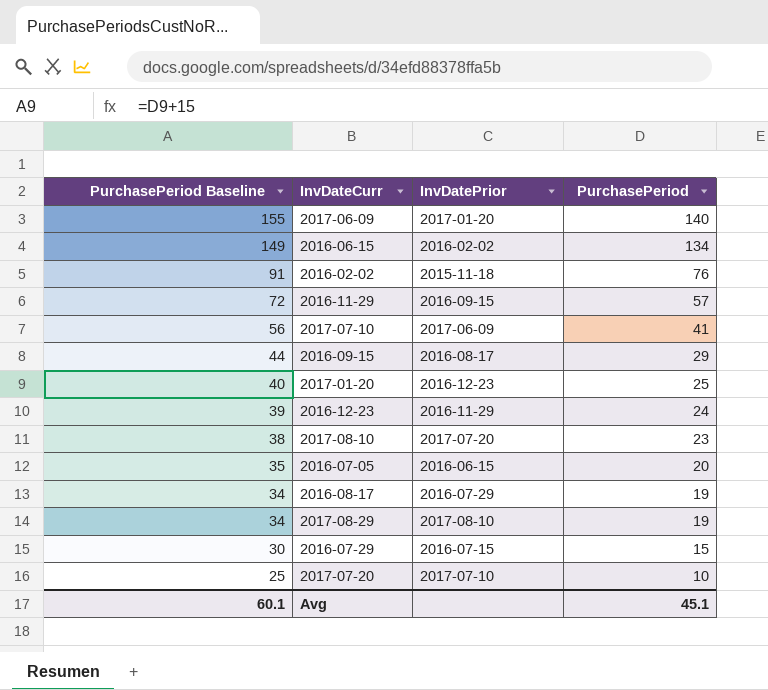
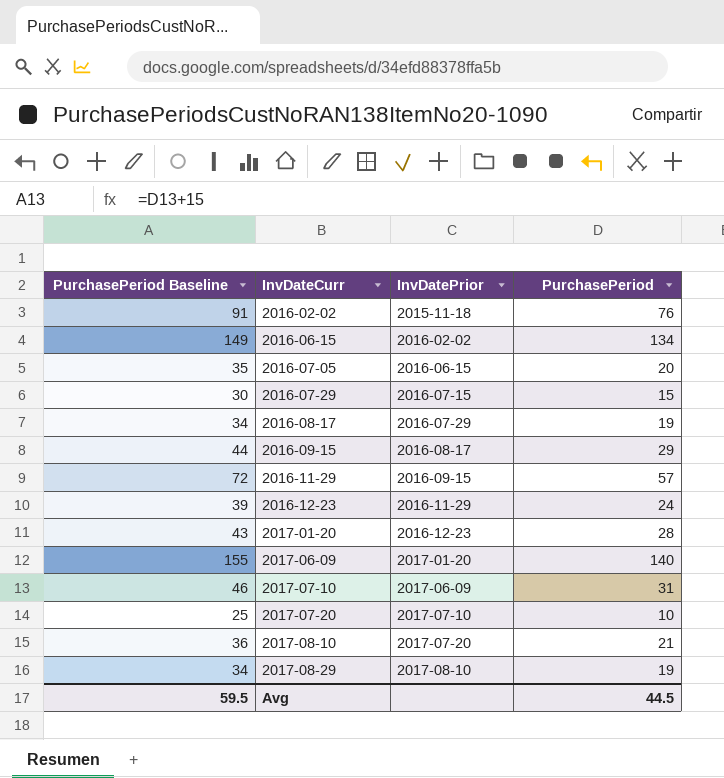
row order: PurchasePeriod Baseline descending -> InvDateCurr ascending
2017-01-20 | PurchasePeriod Baseline: 40 -> 43
2017-01-20 | PurchasePeriod: 25 -> 28
2017-07-10 | PurchasePeriod Baseline: 56 -> 46
2017-07-10 | PurchasePeriod: 41 -> 31
2017-08-10 | PurchasePeriod Baseline: 38 -> 36
2017-08-10 | PurchasePeriod: 23 -> 21
Avg | PurchasePeriod Baseline: 60.1 -> 59.5
Avg | PurchasePeriod: 45.1 -> 44.5

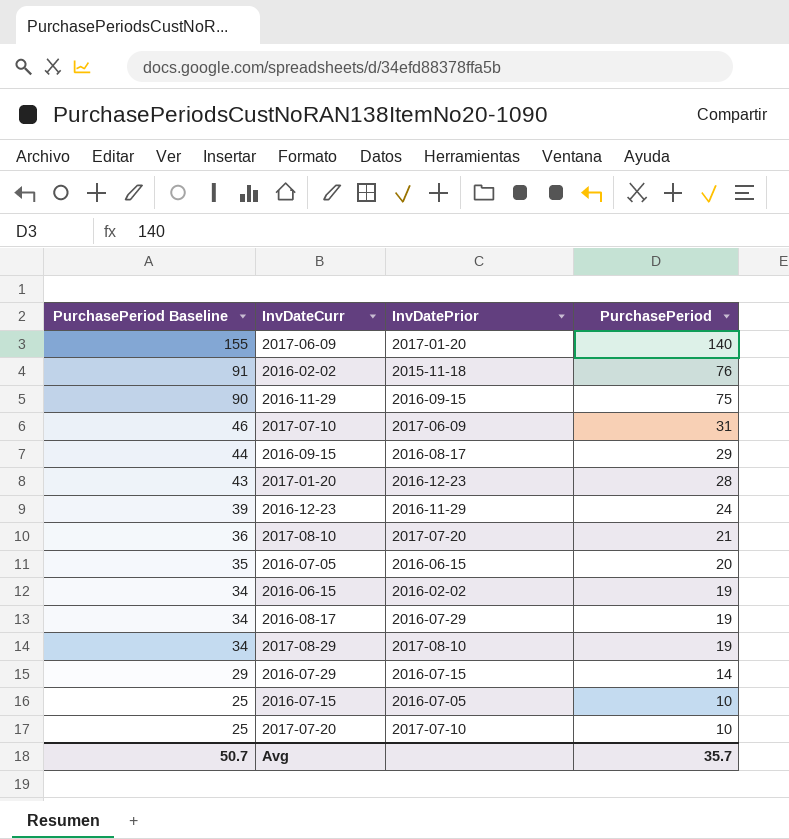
row order: InvDateCurr ascending -> PurchasePeriod Baseline descending
2016-11-29 | PurchasePeriod Baseline: 72 -> 90
2016-11-29 | PurchasePeriod: 57 -> 75
2016-06-15 | PurchasePeriod Baseline: 149 -> 34
2016-06-15 | PurchasePeriod: 134 -> 19
2016-07-29 | PurchasePeriod Baseline: 30 -> 29
2016-07-29 | PurchasePeriod: 15 -> 14
row 2016-07-15: none -> 25 | 2016-07-05 | 10
Avg | PurchasePeriod Baseline: 59.5 -> 50.7
Avg | PurchasePeriod: 44.5 -> 35.7

